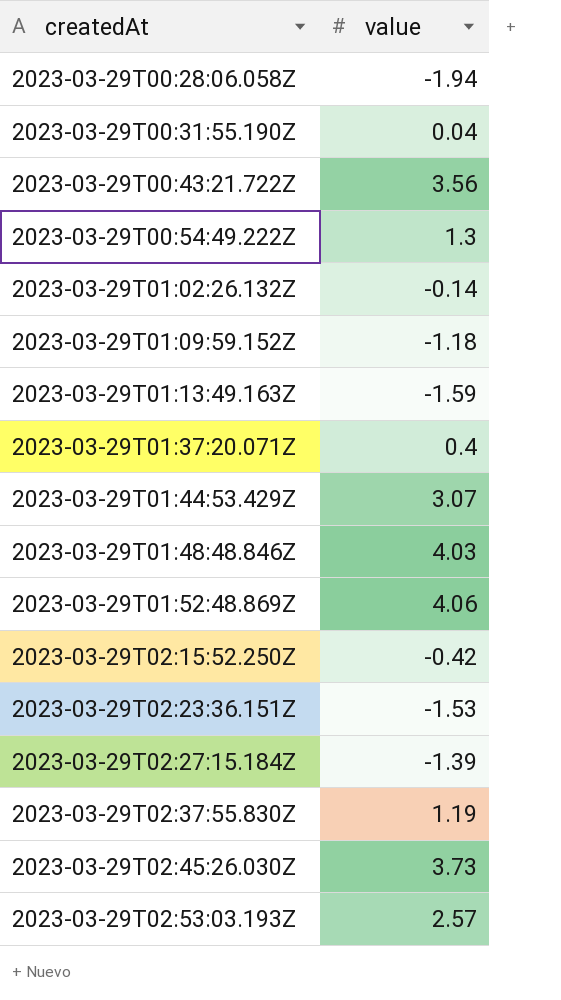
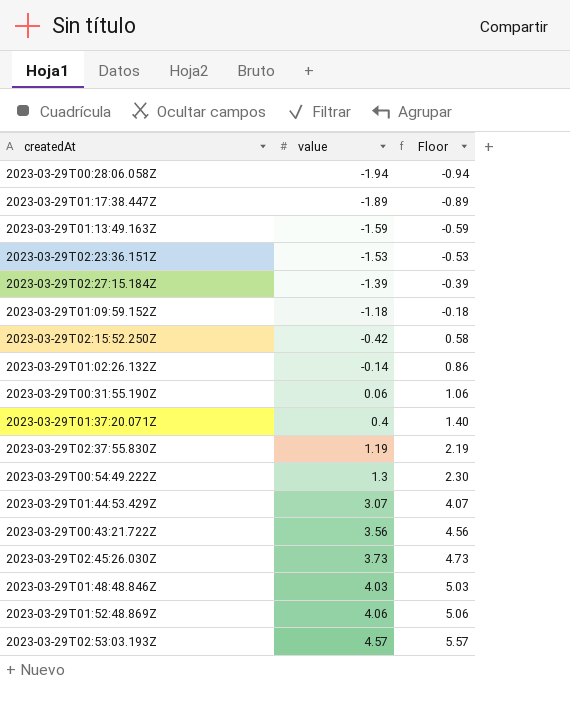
row order: createdAt ascending -> value ascending
column Floor | formula: none -> [value] + 1
row 2023-03-29T01:17:38.447Z: none -> -1.89 | -0.89
2023-03-29T00:31:55.190Z | value: 0.04 -> 0.06
2023-03-29T02:53:03.193Z | value: 2.57 -> 4.57

